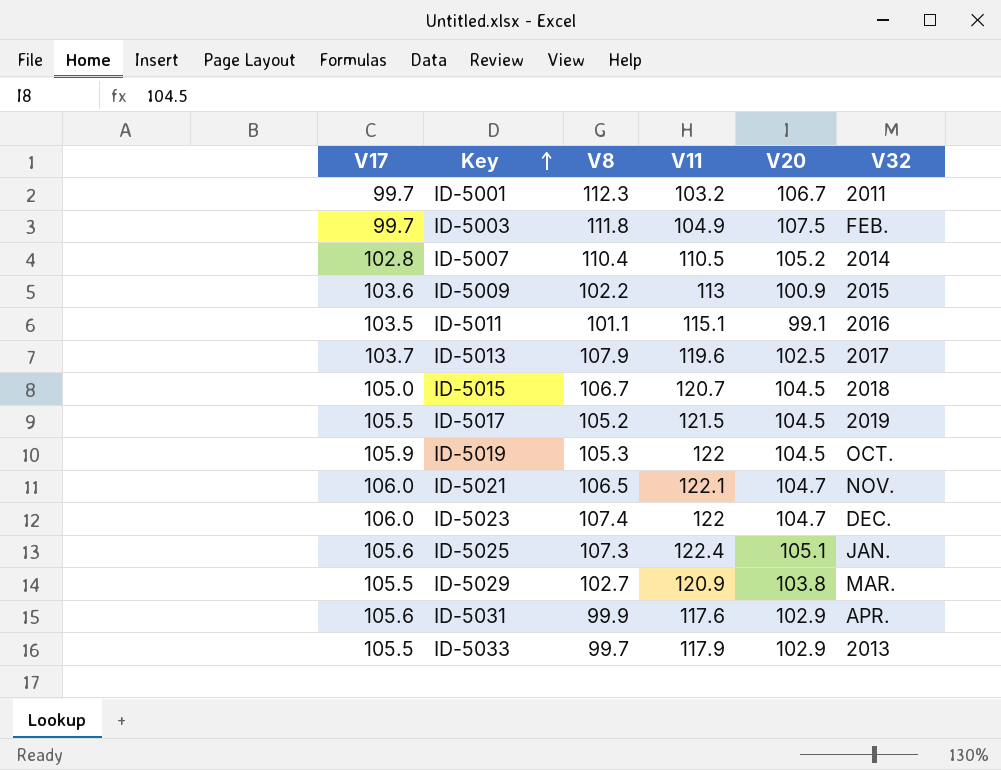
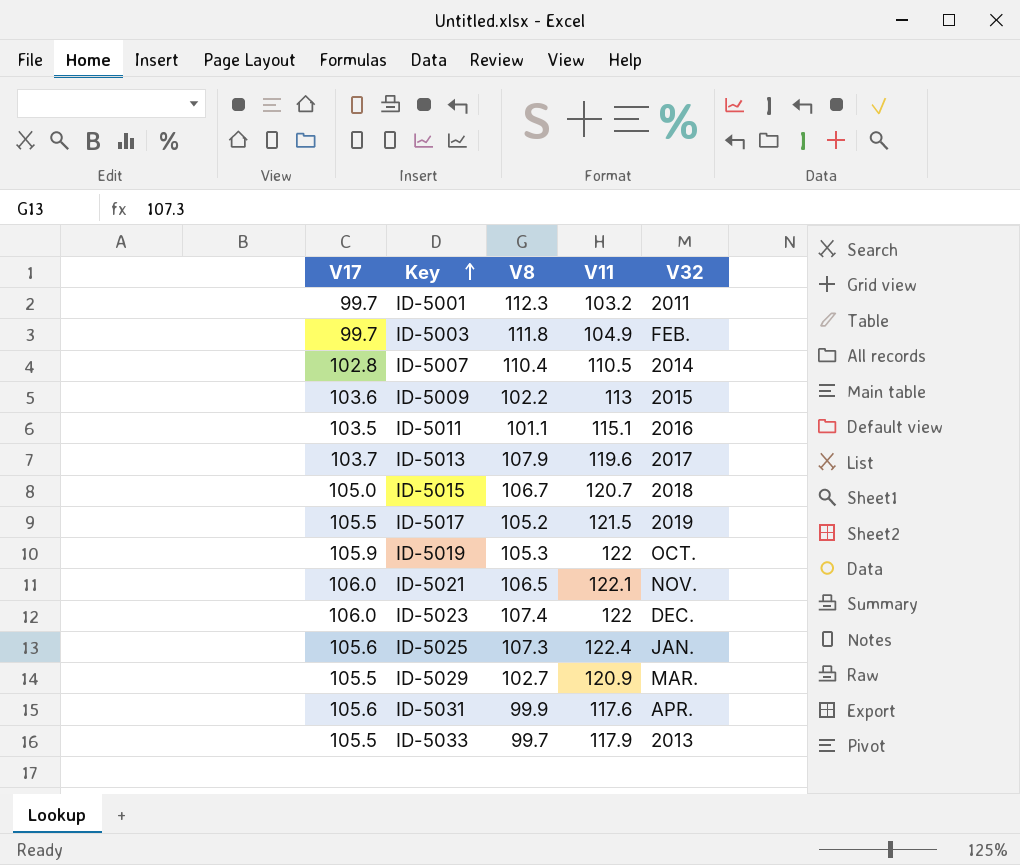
column V20 | position: 5 -> none

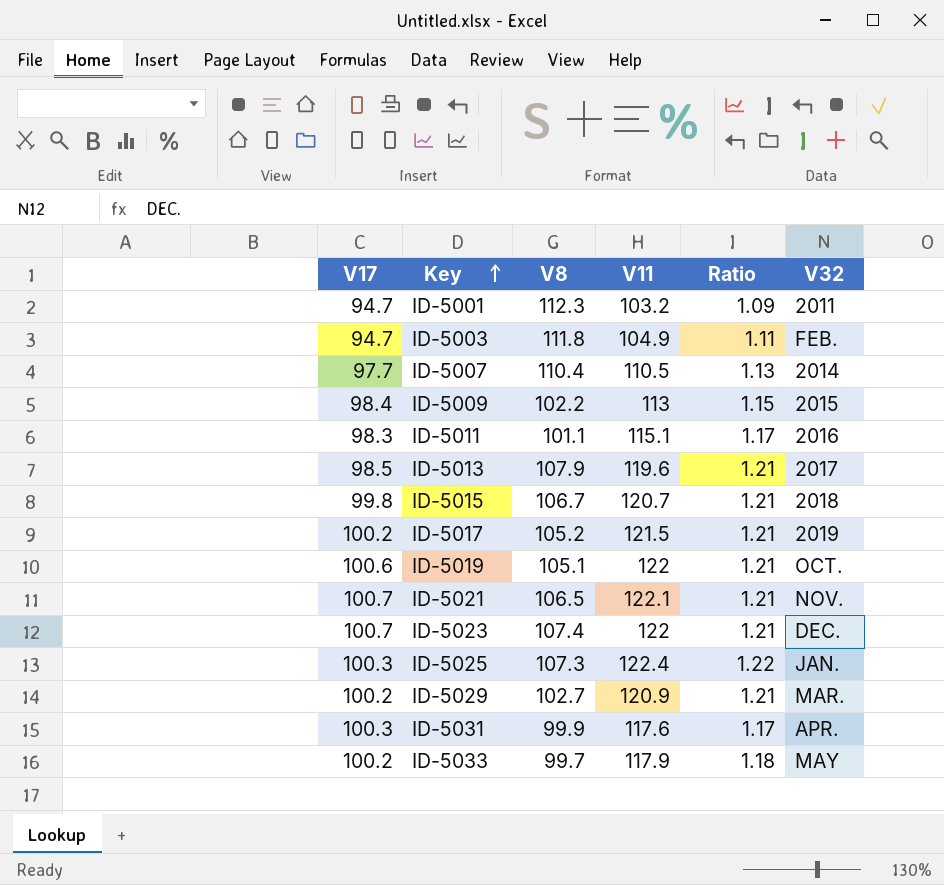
column Ratio | formula: none -> [V11] / [V17]
ID-5001 | V17: 99.7 -> 94.7
ID-5003 | V17: 99.7 -> 94.7
ID-5007 | V17: 102.8 -> 97.7
ID-5009 | V17: 103.6 -> 98.4
ID-5011 | V17: 103.5 -> 98.3
ID-5013 | V17: 103.7 -> 98.5
ID-5015 | V17: 105.0 -> 99.8
ID-5017 | V17: 105.5 -> 100.2
ID-5019 | V17: 105.9 -> 100.6
ID-5019 | V8: 105.3 -> 105.1
ID-5021 | V17: 106.0 -> 100.7
ID-5023 | V17: 106.0 -> 100.7
ID-5025 | V17: 105.6 -> 100.3
ID-5029 | V17: 105.5 -> 100.2
ID-5031 | V17: 105.6 -> 100.3
ID-5033 | V17: 105.5 -> 100.2
ID-5033 | V32: 2013 -> MAY

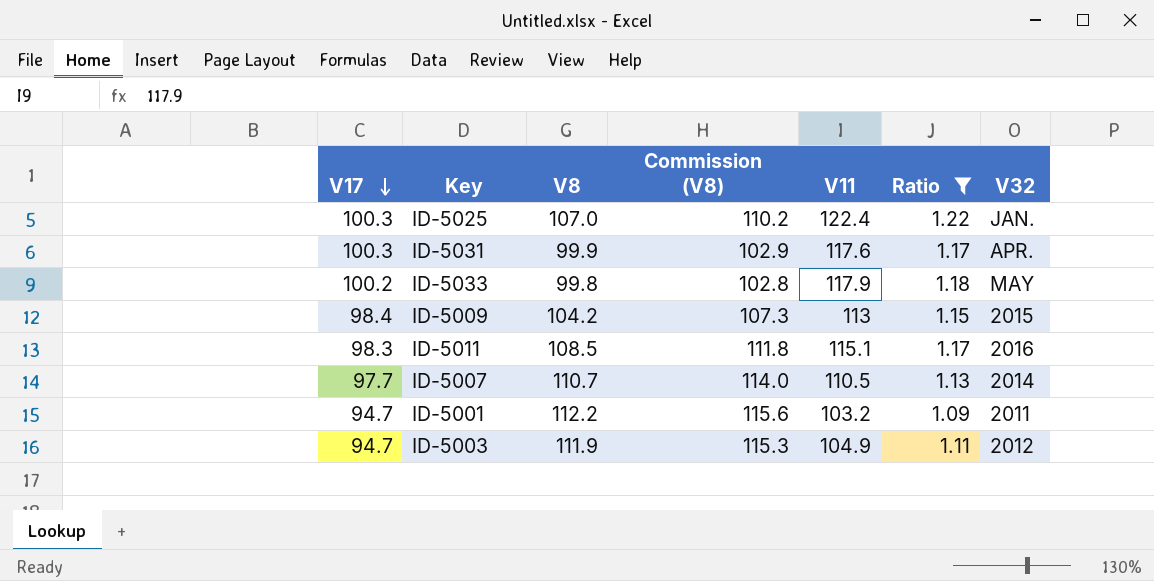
filter: none -> Ratio != 1.21
row order: Key ascending -> V17 descending
column Commission (V8) | formula: none -> [V8] * 1.03
ID-5025 | V8: 107.3 -> 107.0
ID-5033 | V8: 99.7 -> 99.8
ID-5009 | V8: 102.2 -> 104.2
ID-5011 | V8: 101.1 -> 108.5
ID-5007 | V8: 110.4 -> 110.7
ID-5001 | V8: 112.3 -> 112.2
ID-5003 | V8: 111.8 -> 111.9
ID-5003 | V32: FEB. -> 2012

